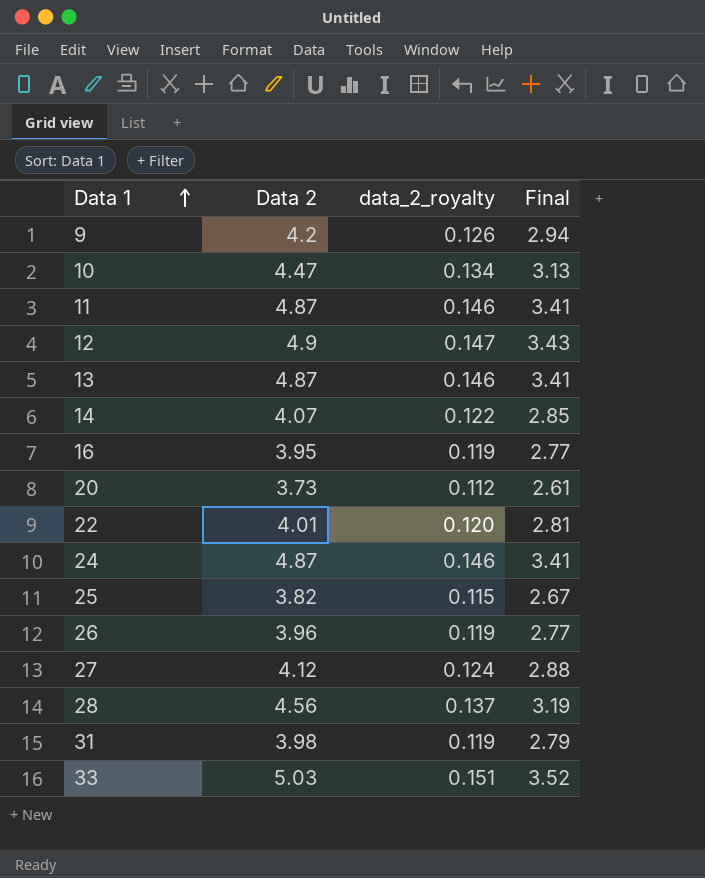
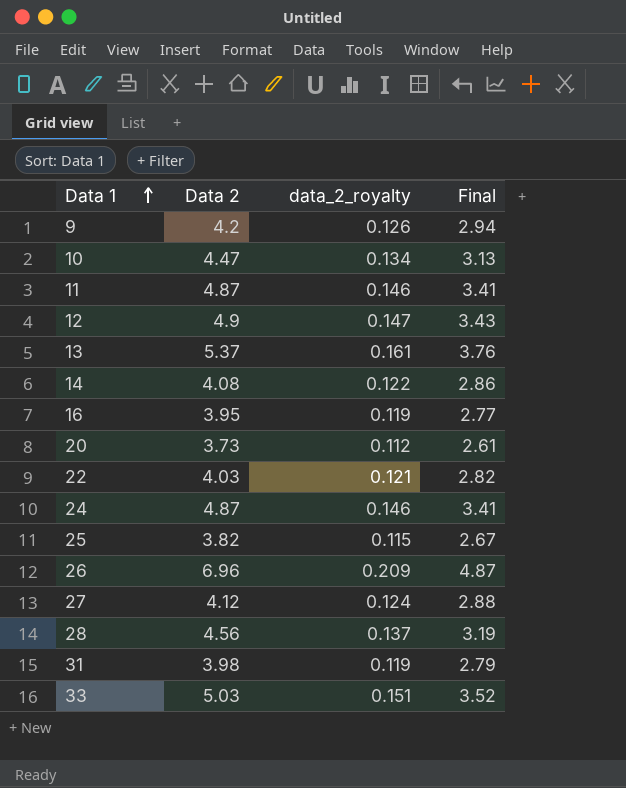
13 | Data 2: 4.87 -> 5.37
13 | data_2_royalty: 0.146 -> 0.161
13 | Final: 3.41 -> 3.76
14 | Data 2: 4.07 -> 4.08
14 | Final: 2.85 -> 2.86
22 | Data 2: 4.01 -> 4.03
22 | data_2_royalty: 0.120 -> 0.121
22 | Final: 2.81 -> 2.82
26 | Data 2: 3.96 -> 6.96
26 | data_2_royalty: 0.119 -> 0.209
26 | Final: 2.77 -> 4.87

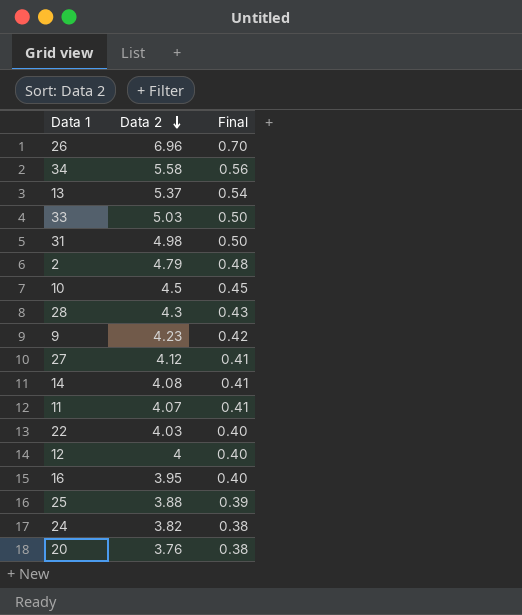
row order: Data 1 ascending -> Data 2 descending
column data_2_royalty | formula: [Data 2] * 0.03 -> none
column Final | formula: [Data 2] * 0.7 -> [Data 2] * 0.1
row 34: none -> 5.58 | 0.56
31 | Data 2: 3.98 -> 4.98
row 2: none -> 4.79 | 0.48
10 | Data 2: 4.47 -> 4.5
28 | Data 2: 4.56 -> 4.3
9 | Data 2: 4.2 -> 4.23
11 | Data 2: 4.87 -> 4.07
12 | Data 2: 4.9 -> 4
25 | Data 2: 3.82 -> 3.88
24 | Data 2: 4.87 -> 3.82
20 | Data 2: 3.73 -> 3.76

